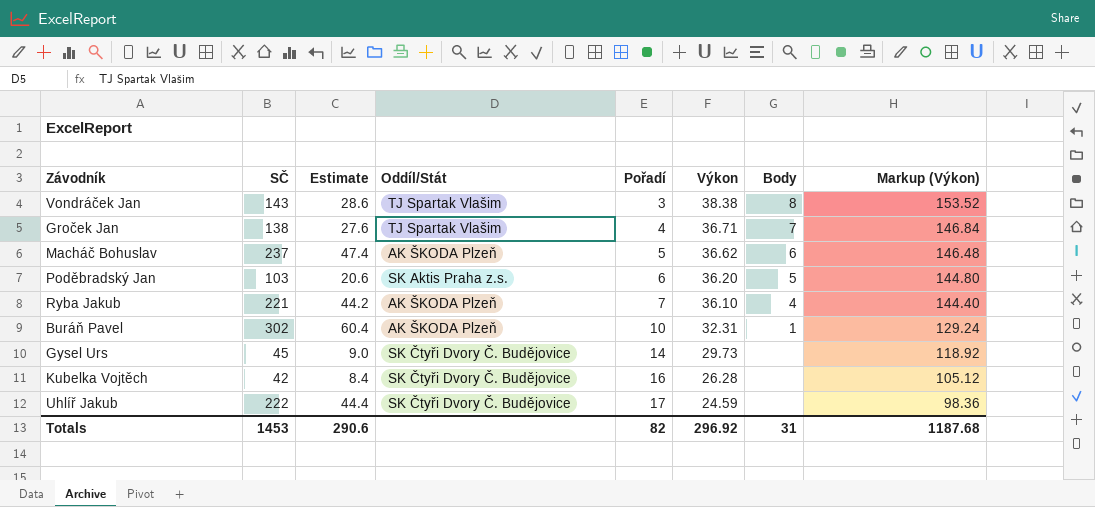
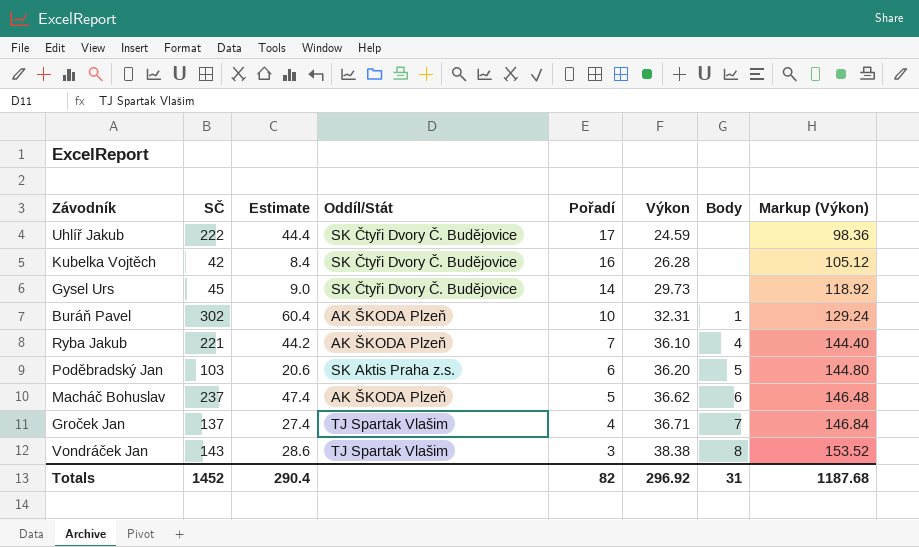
row order: Pořadí ascending -> Pořadí descending
Groček Jan | SČ: 138 -> 137
Groček Jan | Estimate: 27.6 -> 27.4
Totals | SČ: 1453 -> 1452
Totals | Estimate: 290.6 -> 290.4

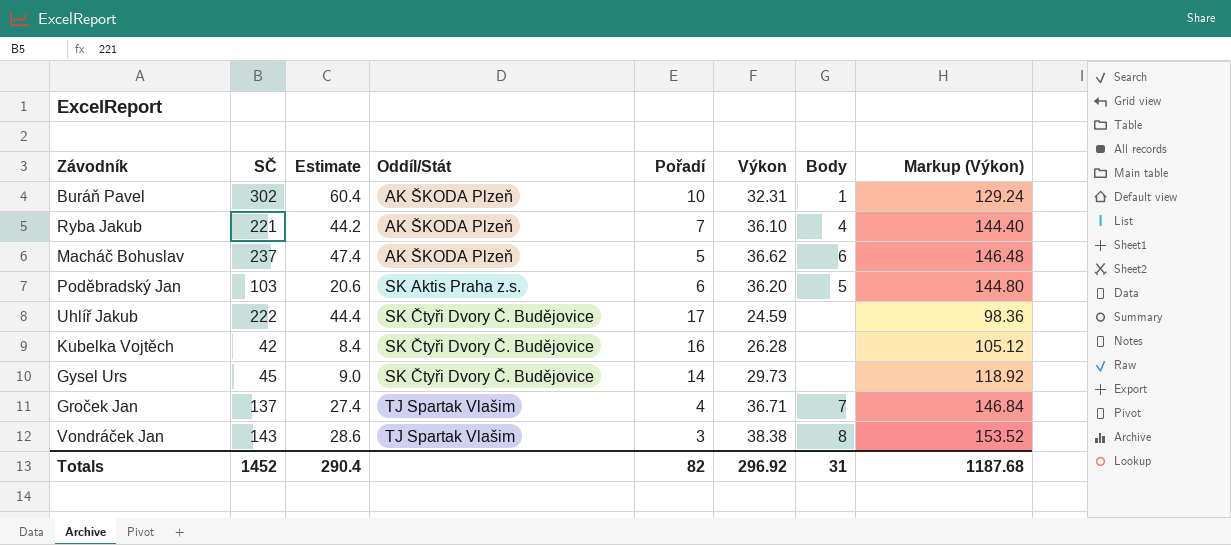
row order: Pořadí descending -> Oddíl/Stát ascending

